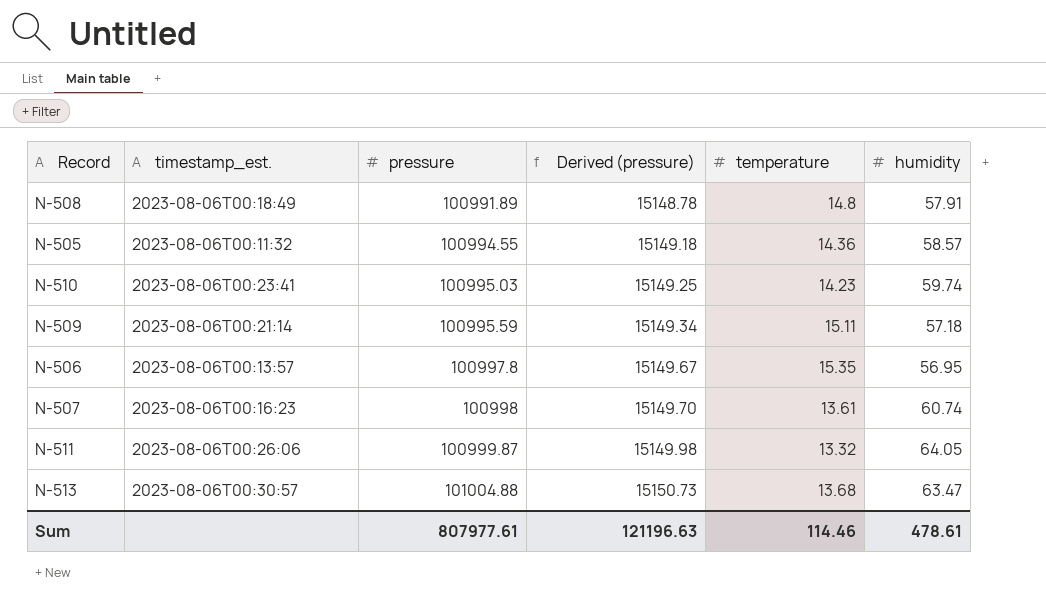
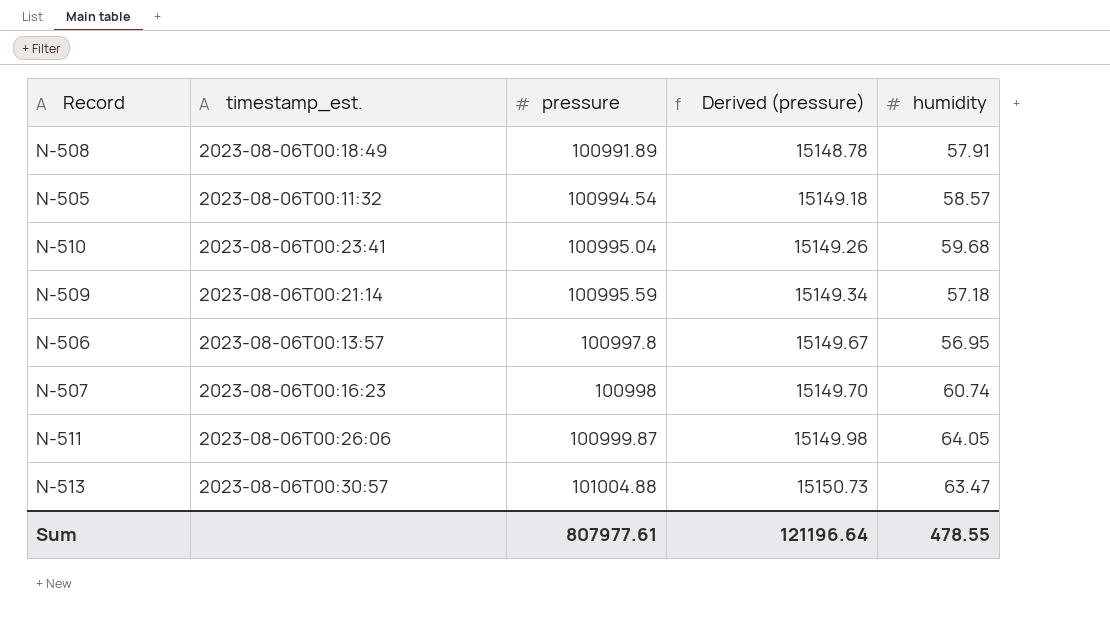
column temperature | position: 5 -> none
N-505 | pressure: 100994.55 -> 100994.54
N-510 | pressure: 100995.03 -> 100995.04
N-510 | Derived (pressure): 15149.25 -> 15149.26
N-510 | humidity: 59.74 -> 59.68
Sum | Derived (pressure): 121196.63 -> 121196.64
Sum | humidity: 478.61 -> 478.55

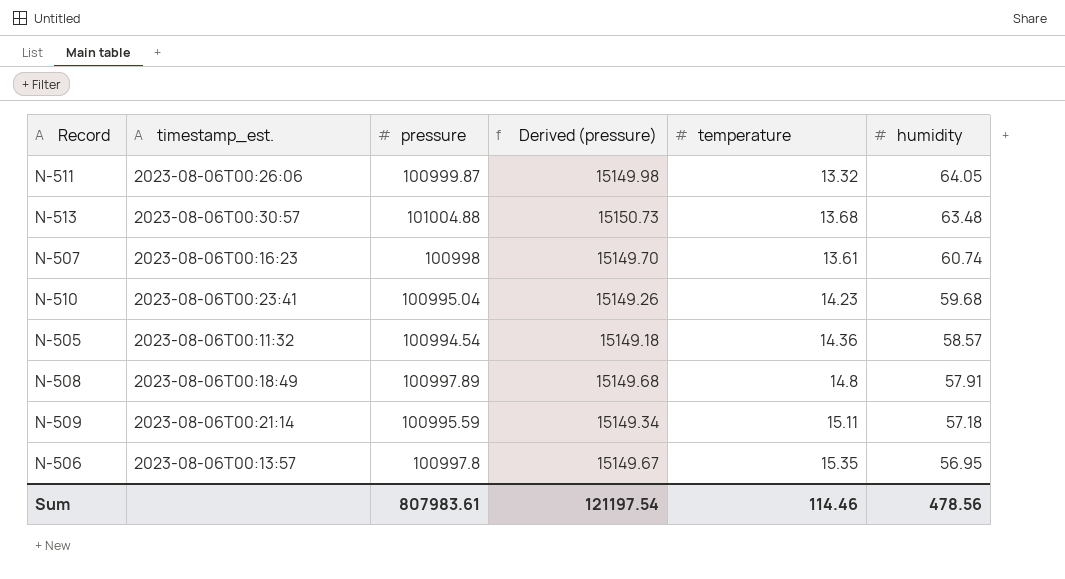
row order: pressure ascending -> humidity descending
column temperature | position: none -> 5
N-513 | humidity: 63.47 -> 63.48
N-508 | pressure: 100991.89 -> 100997.89
N-508 | Derived (pressure): 15148.78 -> 15149.68
Sum | pressure: 807977.61 -> 807983.61
Sum | Derived (pressure): 121196.64 -> 121197.54
Sum | humidity: 478.55 -> 478.56

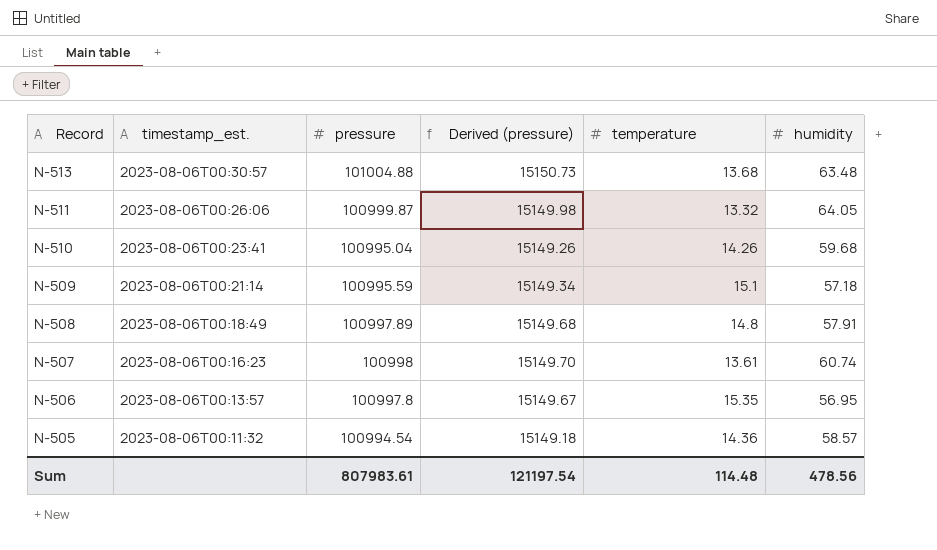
row order: humidity descending -> Record descending
N-510 | temperature: 14.23 -> 14.26
N-509 | temperature: 15.11 -> 15.1
Sum | temperature: 114.46 -> 114.48

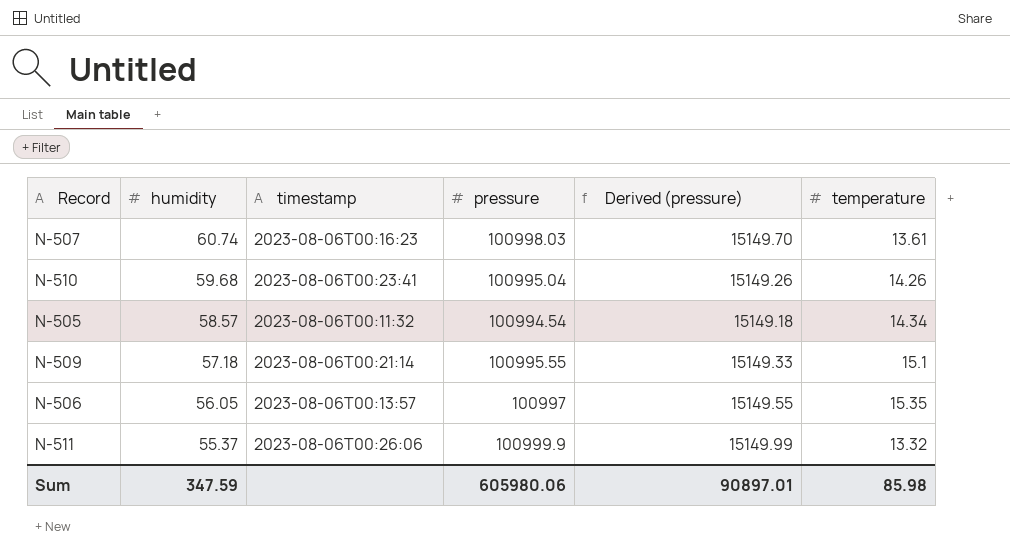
row order: Record descending -> humidity descending
column humidity | position: 6 -> 2
column name: timestamp_est. -> timestamp
row N-513: 2023-08-06T00:30:57 | 101004.88 | 15150.73 | 13.68 | 63.48 -> none
row N-508: 2023-08-06T00:18:49 | 100997.89 | 15149.68 | 14.8 | 57.91 -> none
N-507 | pressure: 100998 -> 100998.03
N-505 | temperature: 14.36 -> 14.34
N-509 | pressure: 100995.59 -> 100995.55
N-509 | Derived (pressure): 15149.34 -> 15149.33
N-506 | humidity: 56.95 -> 56.05
N-506 | pressure: 100997.8 -> 100997
N-506 | Derived (pressure): 15149.67 -> 15149.55
N-511 | humidity: 64.05 -> 55.37
N-511 | pressure: 100999.87 -> 100999.9
N-511 | Derived (pressure): 15149.98 -> 15149.99
Sum | humidity: 478.56 -> 347.59
Sum | pressure: 807983.61 -> 605980.06
Sum | Derived (pressure): 121197.54 -> 90897.01
Sum | temperature: 114.48 -> 85.98

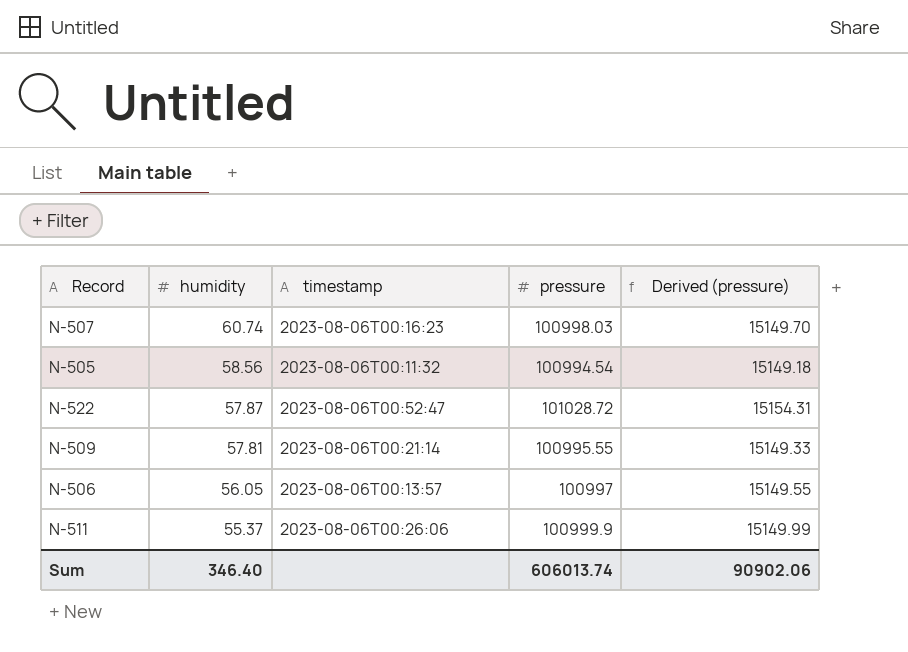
column temperature | position: 6 -> none
row N-510: 59.68 | 2023-08-06T00:23:41 | 100995.04 | 15149.26 | 14.26 -> none
N-505 | humidity: 58.57 -> 58.56
row N-522: none -> 57.87 | 2023-08-06T00:52:47 | 101028.72 | 15154.31
N-509 | humidity: 57.18 -> 57.81
Sum | humidity: 347.59 -> 346.40
Sum | pressure: 605980.06 -> 606013.74
Sum | Derived (pressure): 90897.01 -> 90902.06

